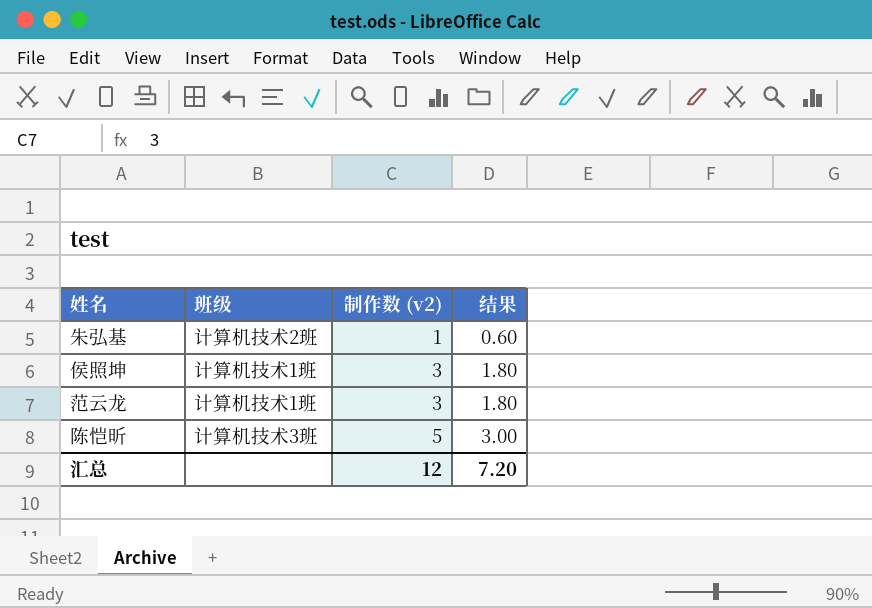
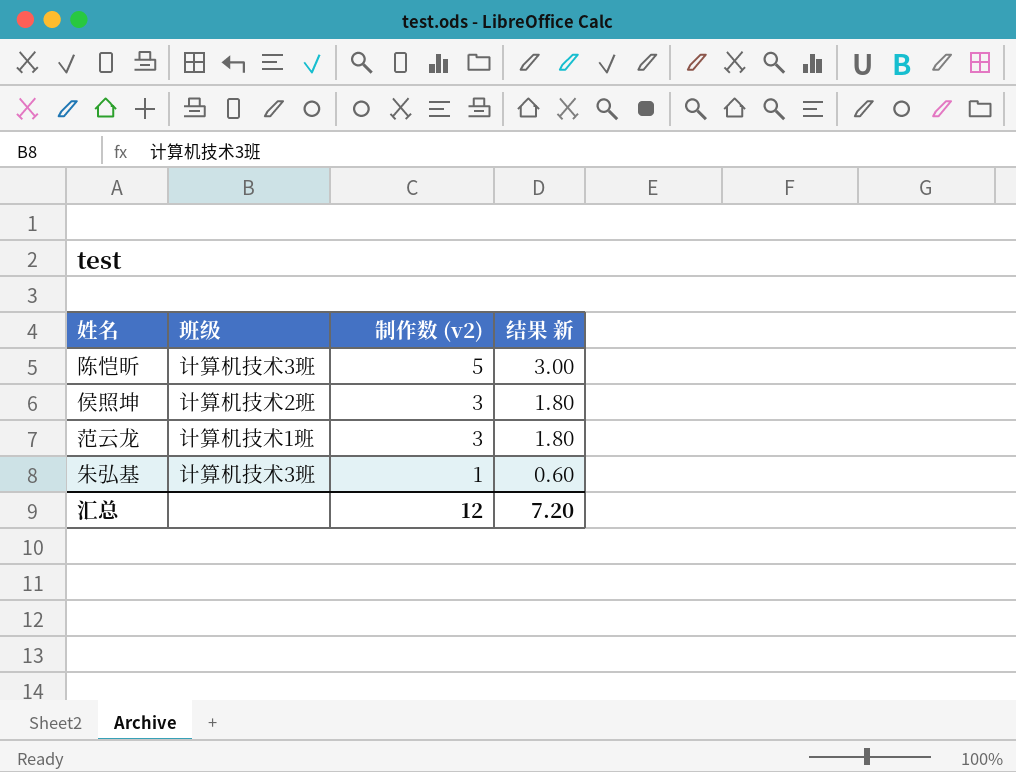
row order: 制作数 (v2) ascending -> 制作数 (v2) descending
column name: 结果 -> 结果 新
侯照坤 | 班级: 计算机技术1班 -> 计算机技术2班
朱弘基 | 班级: 计算机技术2班 -> 计算机技术3班

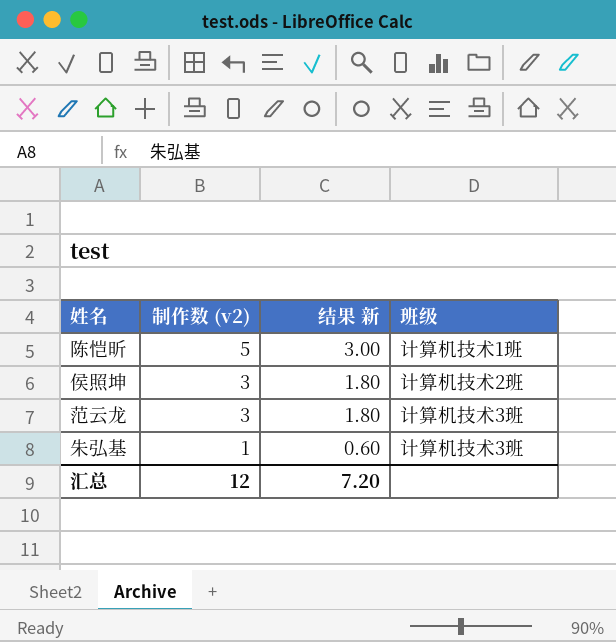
column 班级 | position: 2 -> 4
陈恺昕 | 班级: 计算机技术3班 -> 计算机技术1班
范云龙 | 班级: 计算机技术1班 -> 计算机技术3班

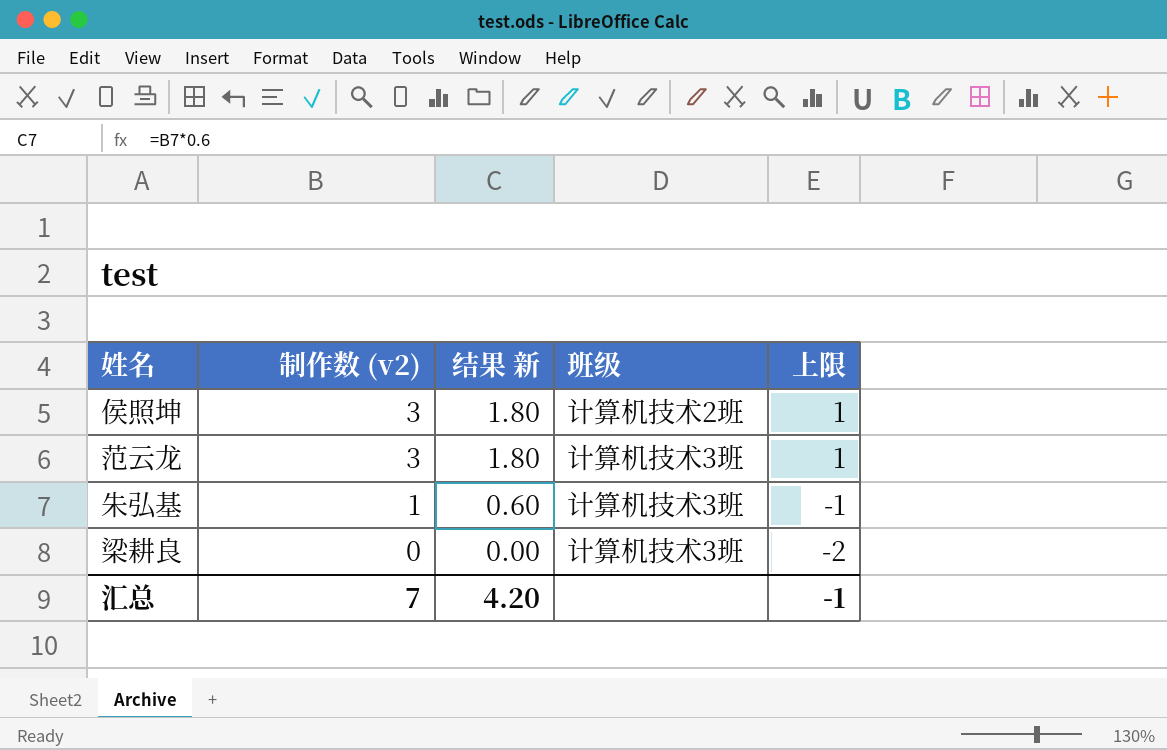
column 上限 | formula: none -> [制作数 (v2)] - 2
row 陈恺昕: 5 | 3.00 | 计算机技术1班 -> none
row 梁耕良: none -> 0 | 0.00 | 计算机技术3班 | -2
汇总 | 制作数 (v2): 12 -> 7
汇总 | 结果 新: 7.20 -> 4.20

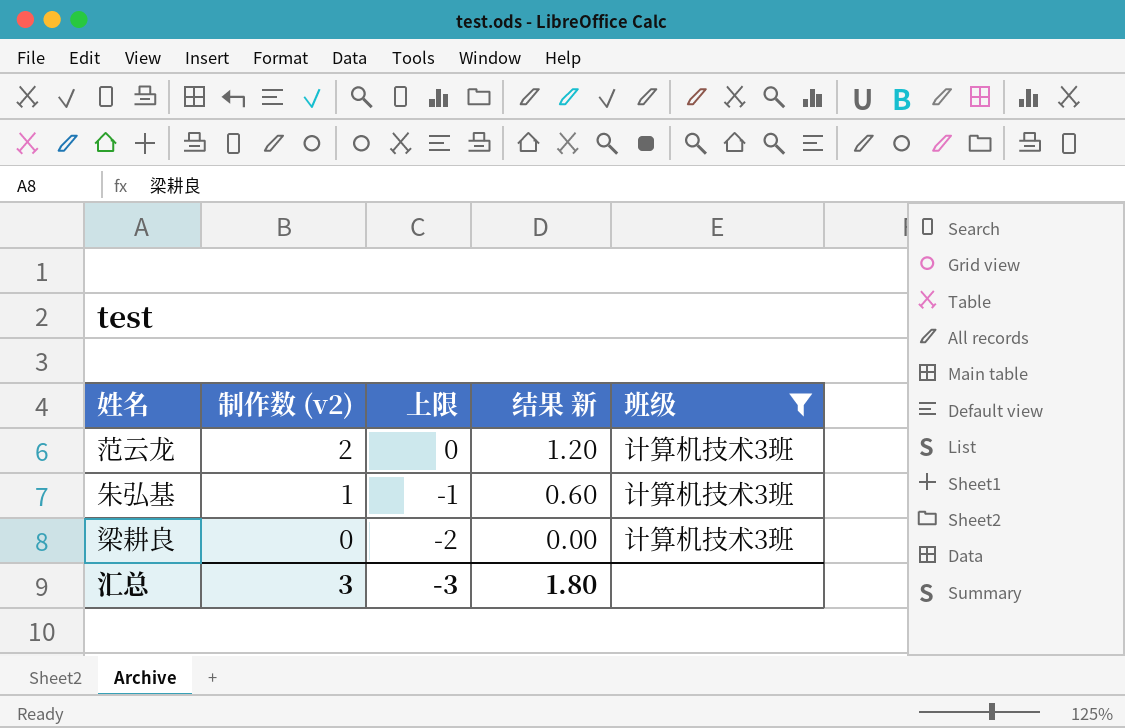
filter: none -> 班级 = 计算机技术3班
column 上限 | position: 5 -> 3
范云龙 | 制作数 (v2): 3 -> 2
范云龙 | 上限: 1 -> 0
范云龙 | 结果 新: 1.80 -> 1.20
汇总 | 制作数 (v2): 7 -> 3
汇总 | 上限: -1 -> -3
汇总 | 结果 新: 4.20 -> 1.80

